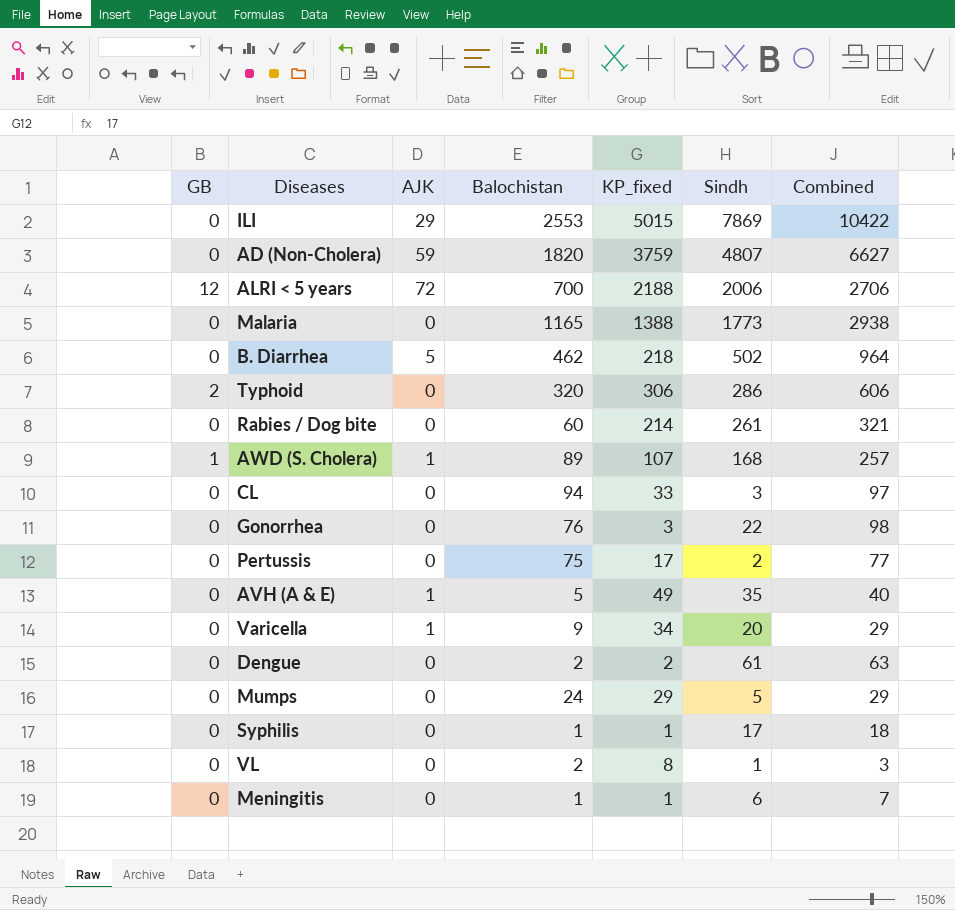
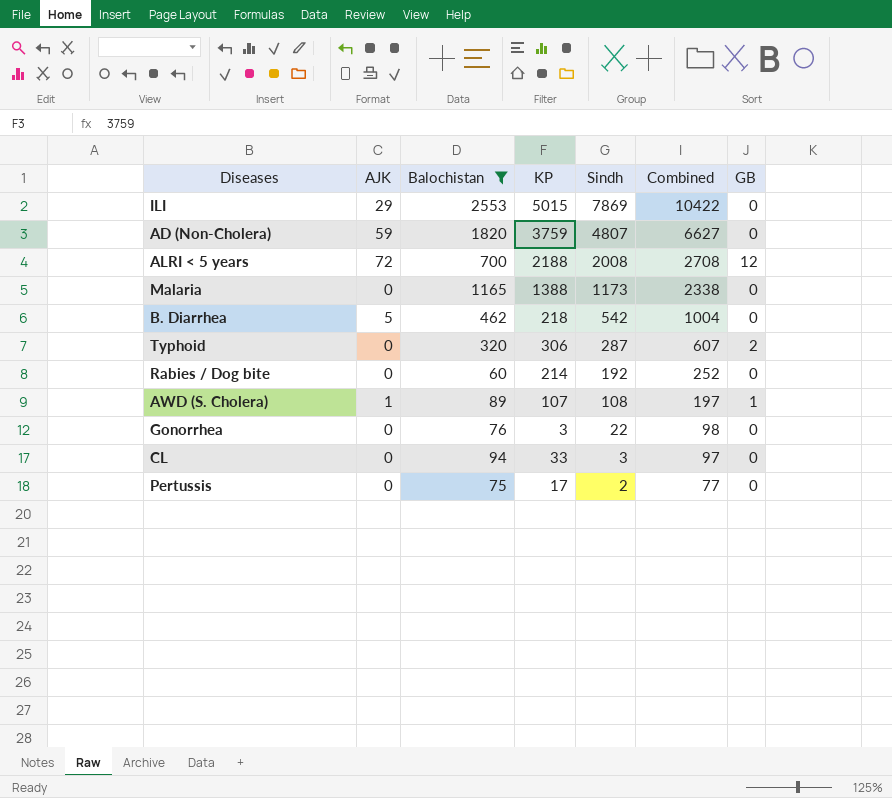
filter: none -> Balochistan >= 60
row order: none -> Sindh descending
column name: KP_fixed -> KP
column GB | position: 1 -> 7
ALRI < 5 years | Sindh: 2006 -> 2008
ALRI < 5 years | Combined: 2706 -> 2708
Malaria | Sindh: 1773 -> 1173
Malaria | Combined: 2938 -> 2338
B. Diarrhea | Sindh: 502 -> 542
B. Diarrhea | Combined: 964 -> 1004
Typhoid | Sindh: 286 -> 287
Typhoid | Combined: 606 -> 607
Rabies / Dog bite | Sindh: 261 -> 192
Rabies / Dog bite | Combined: 321 -> 252
AWD (S. Cholera) | Sindh: 168 -> 108
AWD (S. Cholera) | Combined: 257 -> 197

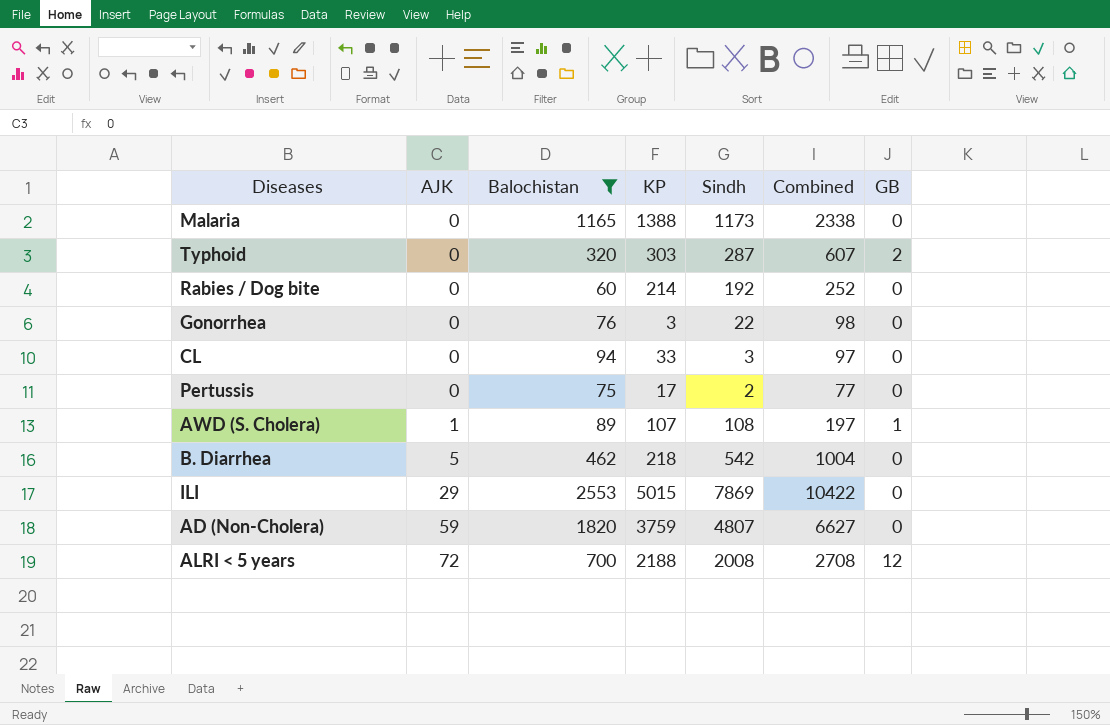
row order: Sindh descending -> AJK ascending
Typhoid | KP: 306 -> 303

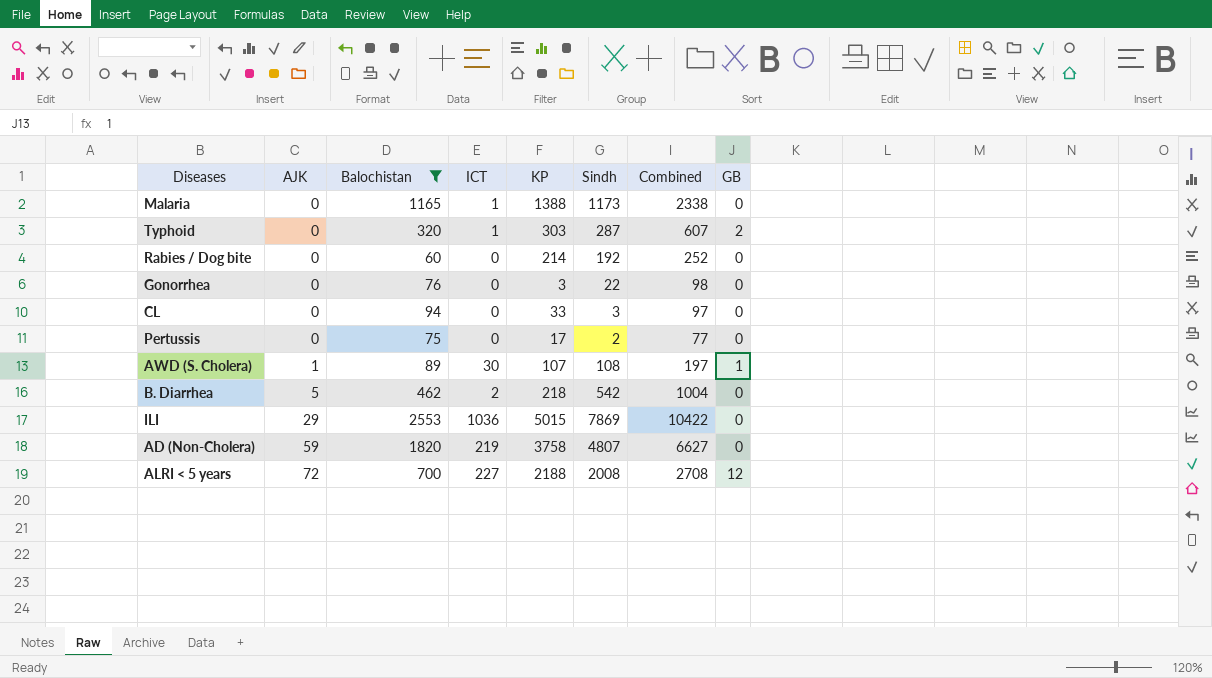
column ICT | position: none -> 4
AD (Non-Cholera) | KP: 3759 -> 3758

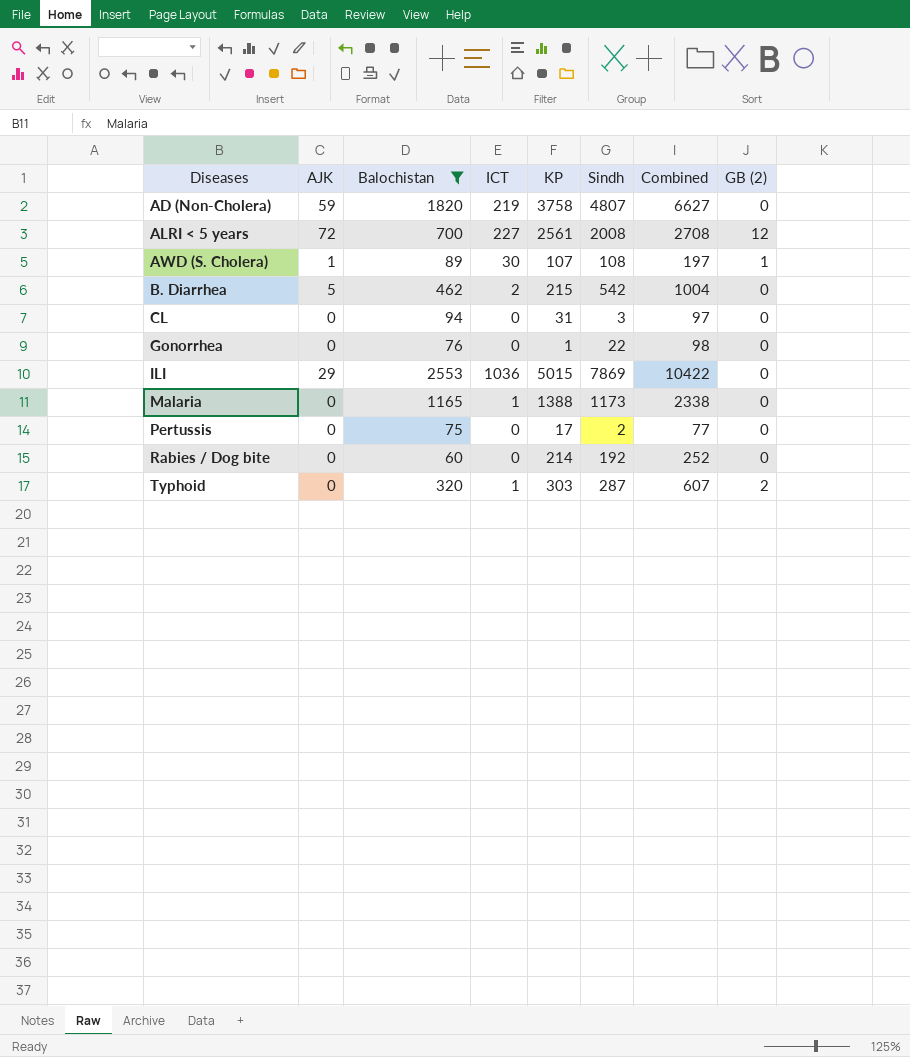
row order: AJK ascending -> Diseases ascending
column name: GB -> GB (2)
ALRI < 5 years | KP: 2188 -> 2561
B. Diarrhea | KP: 218 -> 215
CL | KP: 33 -> 31
Gonorrhea | KP: 3 -> 1

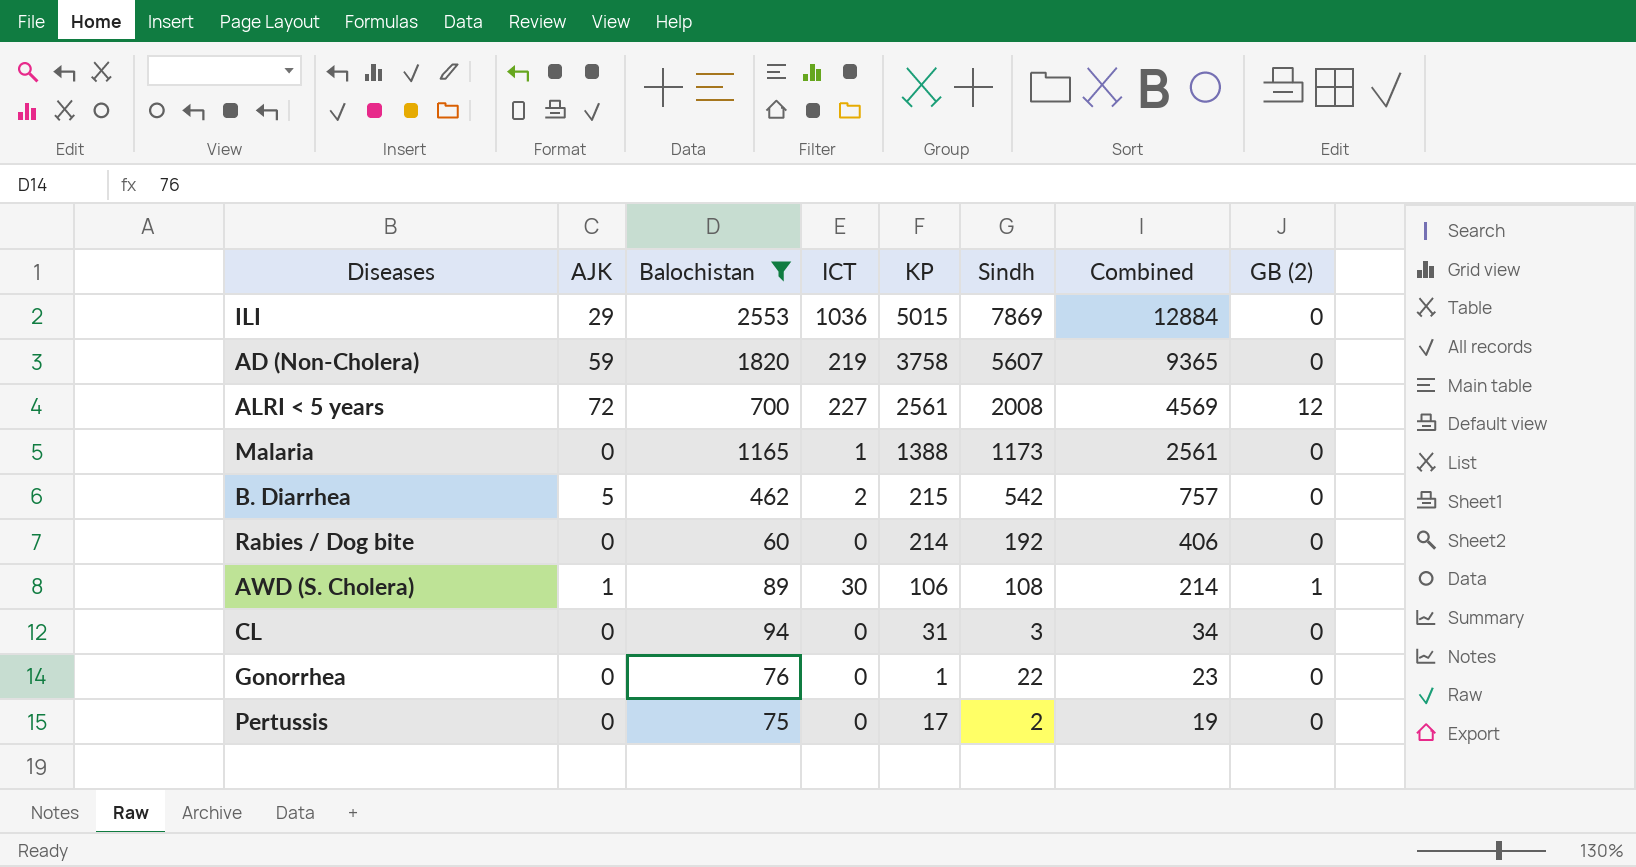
row order: Diseases ascending -> Combined descending
column Combined | formula: [Balochistan] + [Sindh] -> [KP] + [Sindh]
row Typhoid: 0 | 320 | 1 | 303 | 287 | 607 | 2 -> none
AD (Non-Cholera) | Sindh: 4807 -> 5607
AWD (S. Cholera) | KP: 107 -> 106

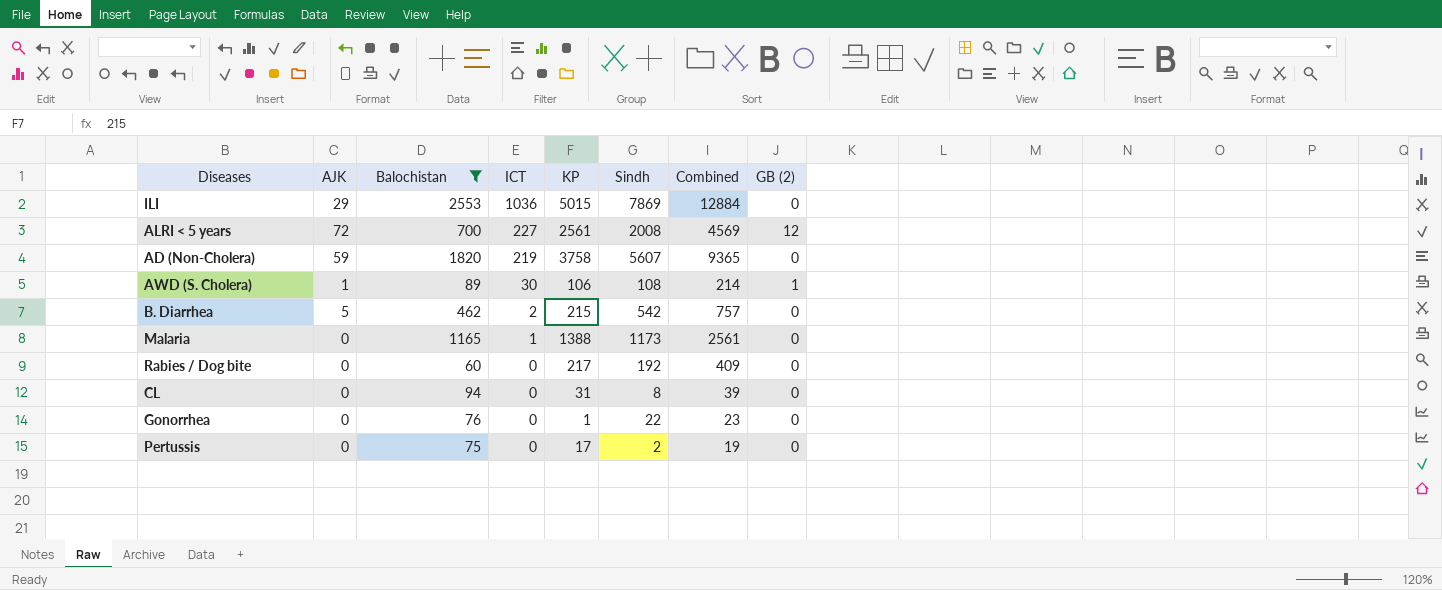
row order: Combined descending -> ICT descending
Rabies / Dog bite | KP: 214 -> 217
Rabies / Dog bite | Combined: 406 -> 409
CL | Sindh: 3 -> 8
CL | Combined: 34 -> 39

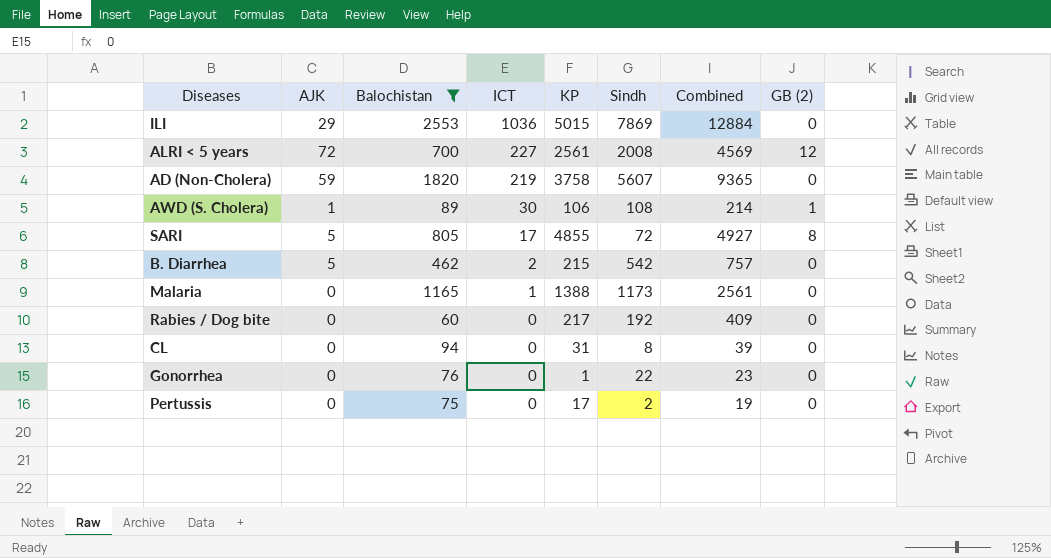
row SARI: none -> 5 | 805 | 17 | 4855 | 72 | 4927 | 8

